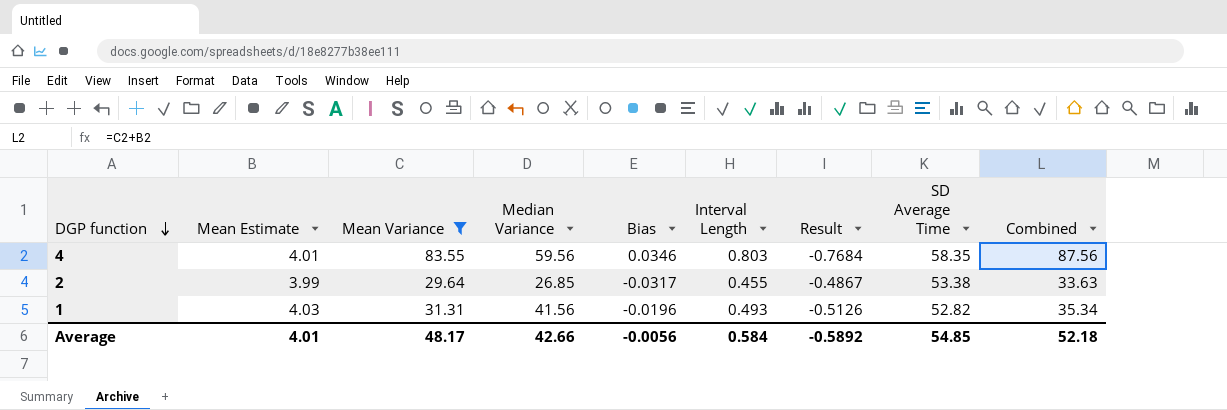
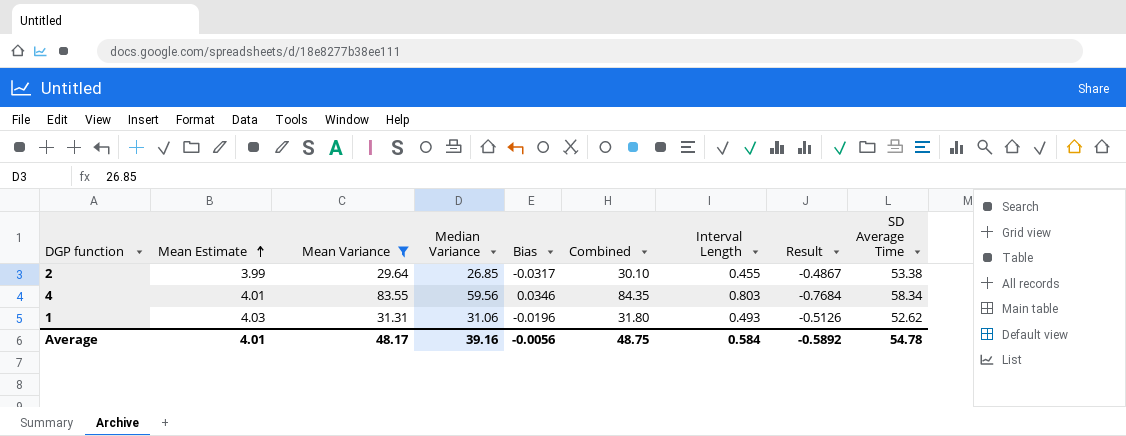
row order: DGP function descending -> Mean Estimate ascending
column Combined | formula: [Mean Estimate] + [Mean Variance] -> [Mean Variance] + [Interval Length]
column Combined | position: 9 -> 6
4 | SD Average Time: 58.35 -> 58.34
1 | Median Variance: 41.56 -> 31.06
1 | SD Average Time: 52.82 -> 52.62
Average | Median Variance: 42.66 -> 39.16
Average | Combined: 52.18 -> 48.75
Average | SD Average Time: 54.85 -> 54.78

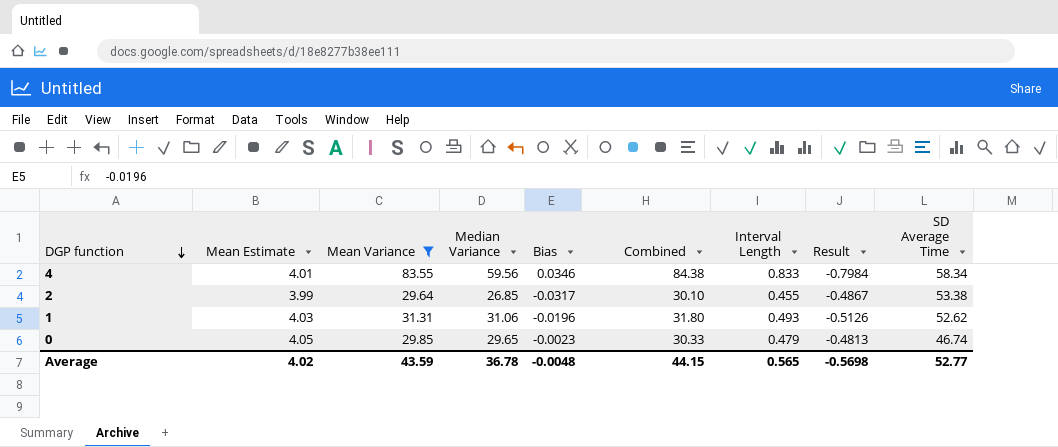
row order: Mean Estimate ascending -> DGP function descending
4 | Combined: 84.35 -> 84.38
4 | Interval Length: 0.803 -> 0.833
4 | Result: -0.7684 -> -0.7984
row 0: none -> 4.05 | 29.85 | 29.65 | -0.0023 | 30.33 | 0.479 | -0.4813 | 46.74
Average | Mean Estimate: 4.01 -> 4.02
Average | Mean Variance: 48.17 -> 43.59
Average | Median Variance: 39.16 -> 36.78
Average | Bias: -0.0056 -> -0.0048
Average | Combined: 48.75 -> 44.15
Average | Interval Length: 0.584 -> 0.565
Average | Result: -0.5892 -> -0.5698
Average | SD Average Time: 54.78 -> 52.77

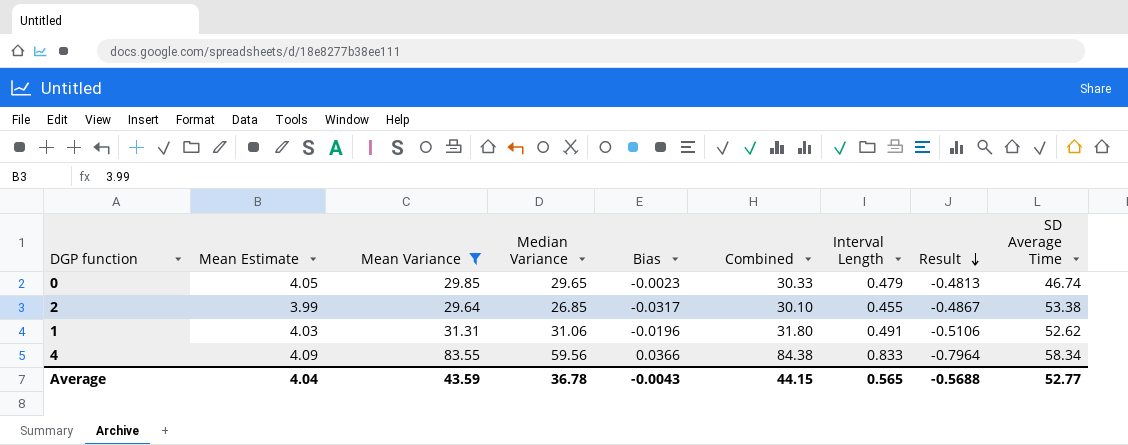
row order: DGP function descending -> Result descending
1 | Interval Length: 0.493 -> 0.491
1 | Result: -0.5126 -> -0.5106
4 | Mean Estimate: 4.01 -> 4.09
4 | Bias: 0.0346 -> 0.0366
4 | Result: -0.7984 -> -0.7964
Average | Mean Estimate: 4.02 -> 4.04
Average | Bias: -0.0048 -> -0.0043
Average | Result: -0.5698 -> -0.5688

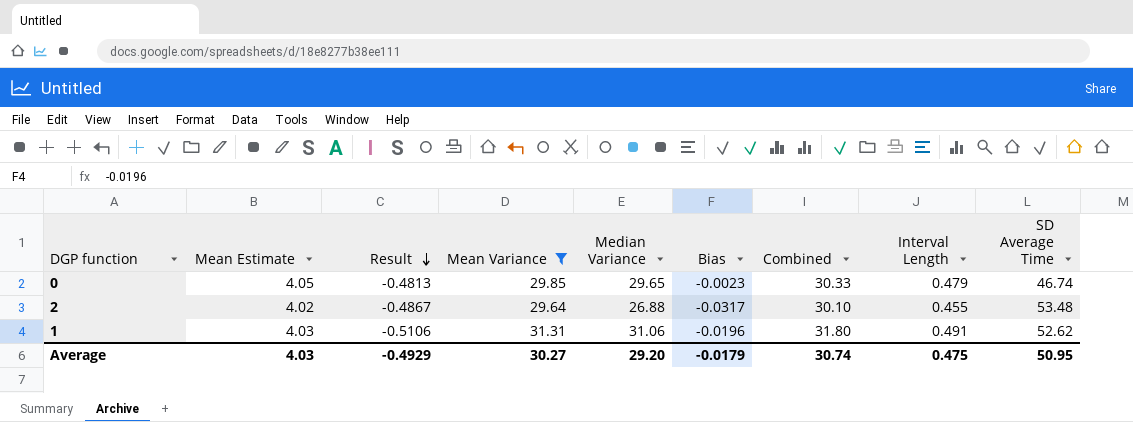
column Result | position: 8 -> 3
row 4: 4.09 | 83.55 | 59.56 | 0.0366 | 84.38 | 0.833 | -0.7964 | 58.34 -> none
2 | Mean Estimate: 3.99 -> 4.02
2 | Median Variance: 26.85 -> 26.88
2 | SD Average Time: 53.38 -> 53.48
Average | Mean Estimate: 4.04 -> 4.03
Average | Result: -0.5688 -> -0.4929
Average | Mean Variance: 43.59 -> 30.27
Average | Median Variance: 36.78 -> 29.20
Average | Bias: -0.0043 -> -0.0179
Average | Combined: 44.15 -> 30.74
Average | Interval Length: 0.565 -> 0.475
Average | SD Average Time: 52.77 -> 50.95

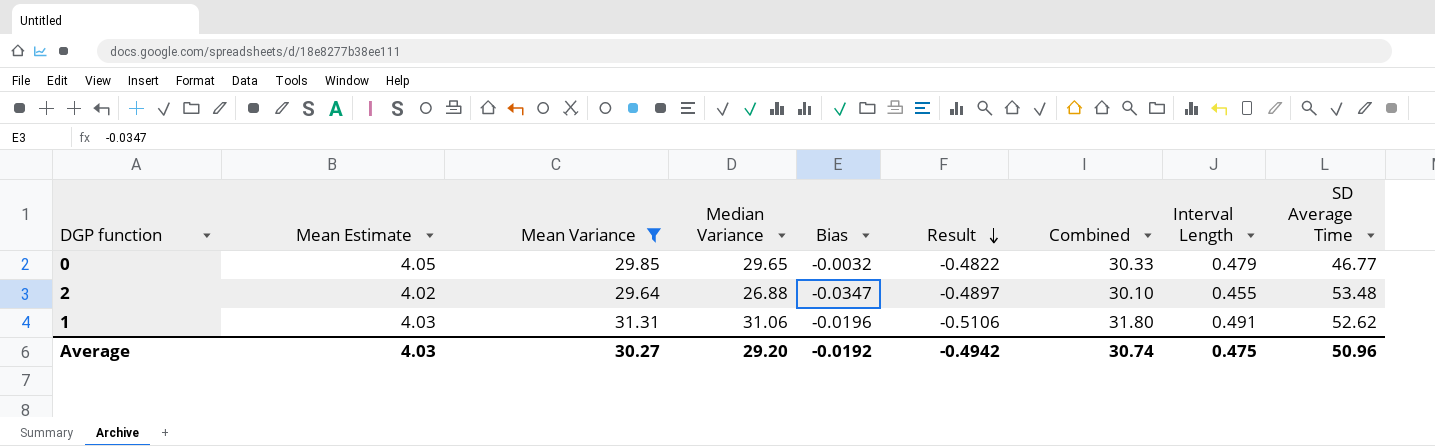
column Result | position: 3 -> 6
0 | Bias: -0.0023 -> -0.0032
0 | Result: -0.4813 -> -0.4822
0 | SD Average Time: 46.74 -> 46.77
2 | Bias: -0.0317 -> -0.0347
2 | Result: -0.4867 -> -0.4897
Average | Bias: -0.0179 -> -0.0192
Average | Result: -0.4929 -> -0.4942
Average | SD Average Time: 50.95 -> 50.96

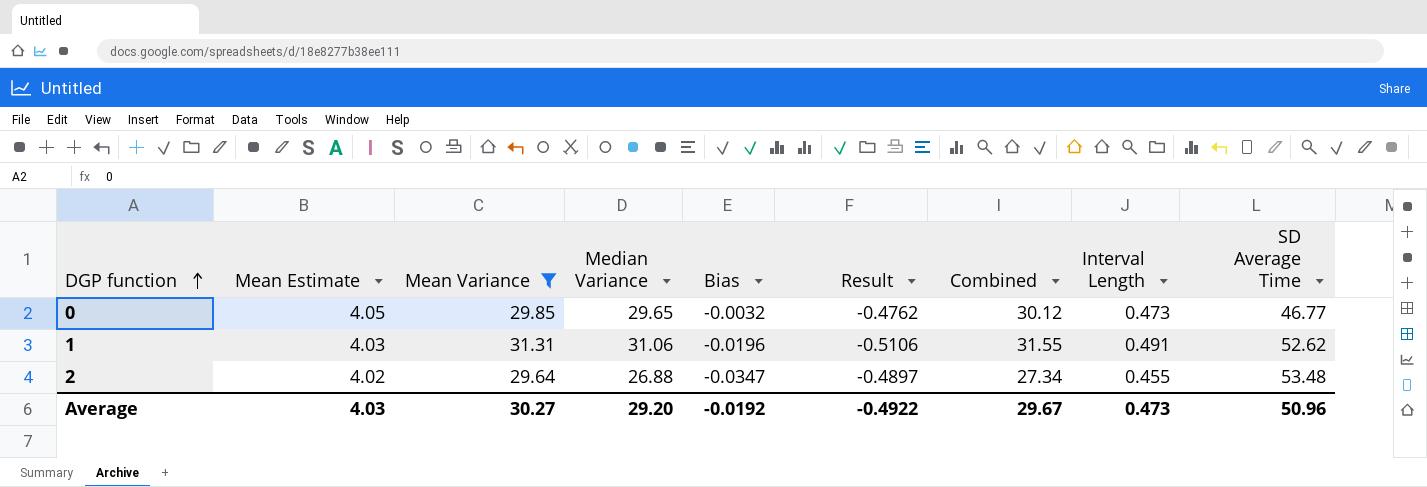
row order: Result descending -> DGP function ascending
column Combined | formula: [Mean Variance] + [Interval Length] -> [Median Variance] + [Interval Length]
0 | Result: -0.4822 -> -0.4762
0 | Interval Length: 0.479 -> 0.473
Average | Result: -0.4942 -> -0.4922
Average | Combined: 30.74 -> 29.67
Average | Interval Length: 0.475 -> 0.473

